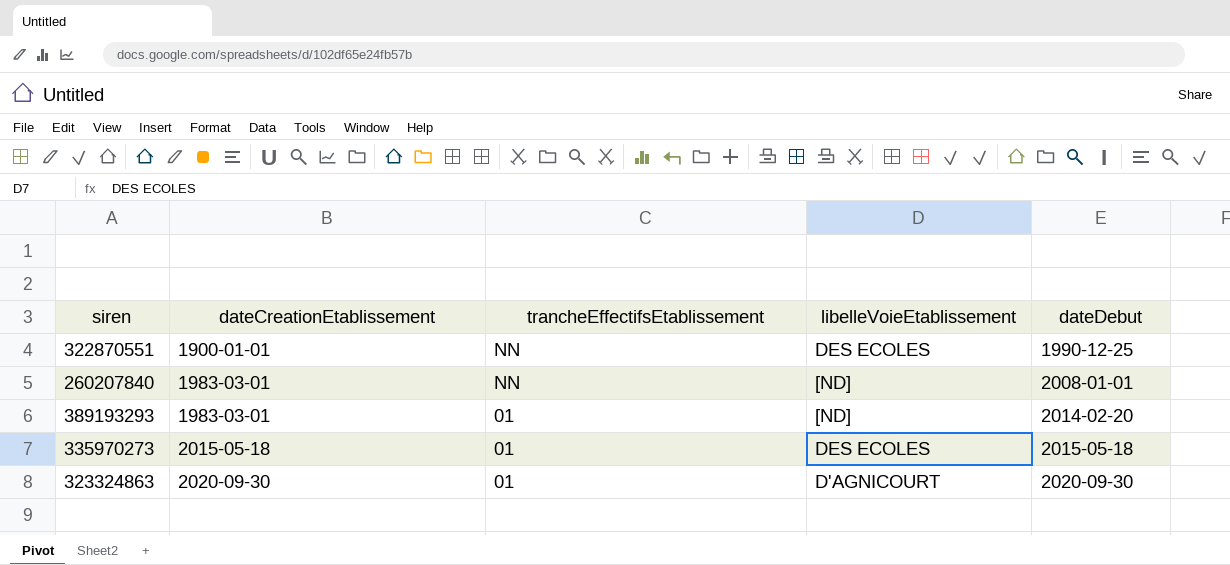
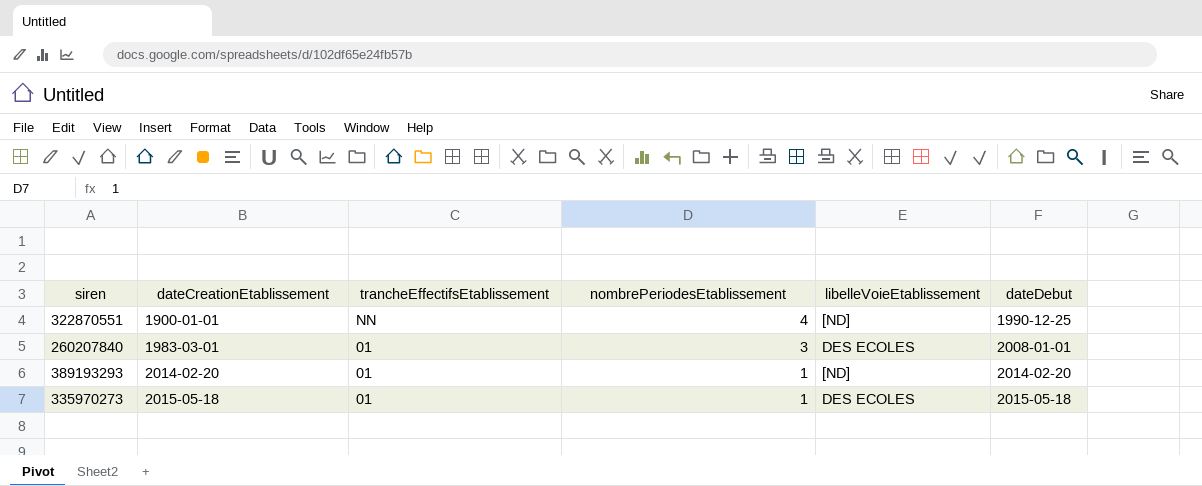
column nombrePeriodesEtablissement | position: none -> 4
row 323324863: 2020-09-30 | 01 | D'AGNICOURT | 2020-09-30 -> none
322870551 | libelleVoieEtablissement: DES ECOLES -> [ND]
260207840 | trancheEffectifsEtablissement: NN -> 01
260207840 | libelleVoieEtablissement: [ND] -> DES ECOLES
389193293 | dateCreationEtablissement: 1983-03-01 -> 2014-02-20

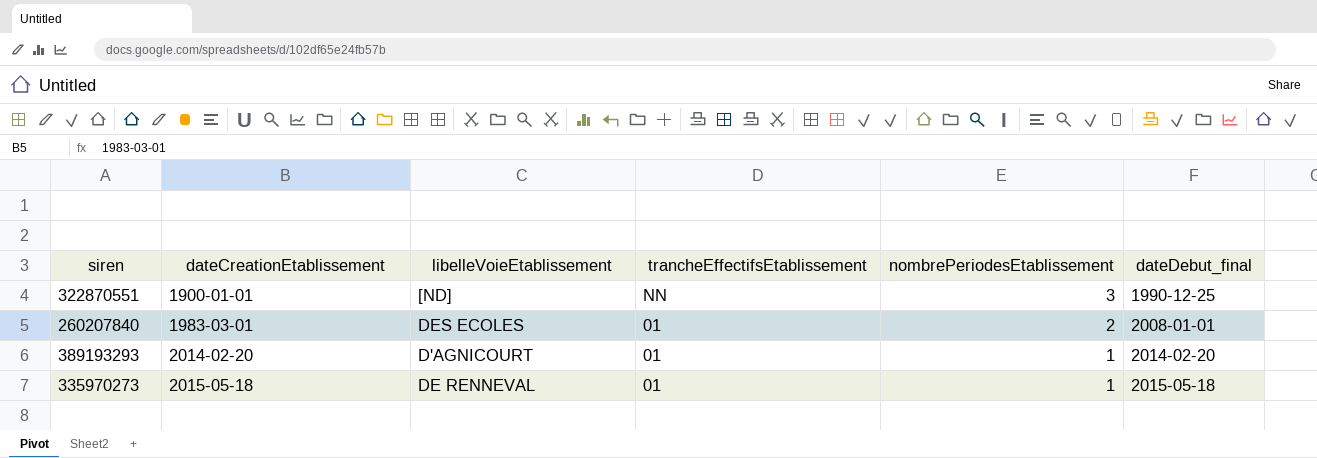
column libelleVoieEtablissement | position: 5 -> 3
column name: dateDebut -> dateDebut_final
322870551 | nombrePeriodesEtablissement: 4 -> 3
260207840 | nombrePeriodesEtablissement: 3 -> 2
389193293 | libelleVoieEtablissement: [ND] -> D'AGNICOURT
335970273 | libelleVoieEtablissement: DES ECOLES -> DE RENNEVAL

